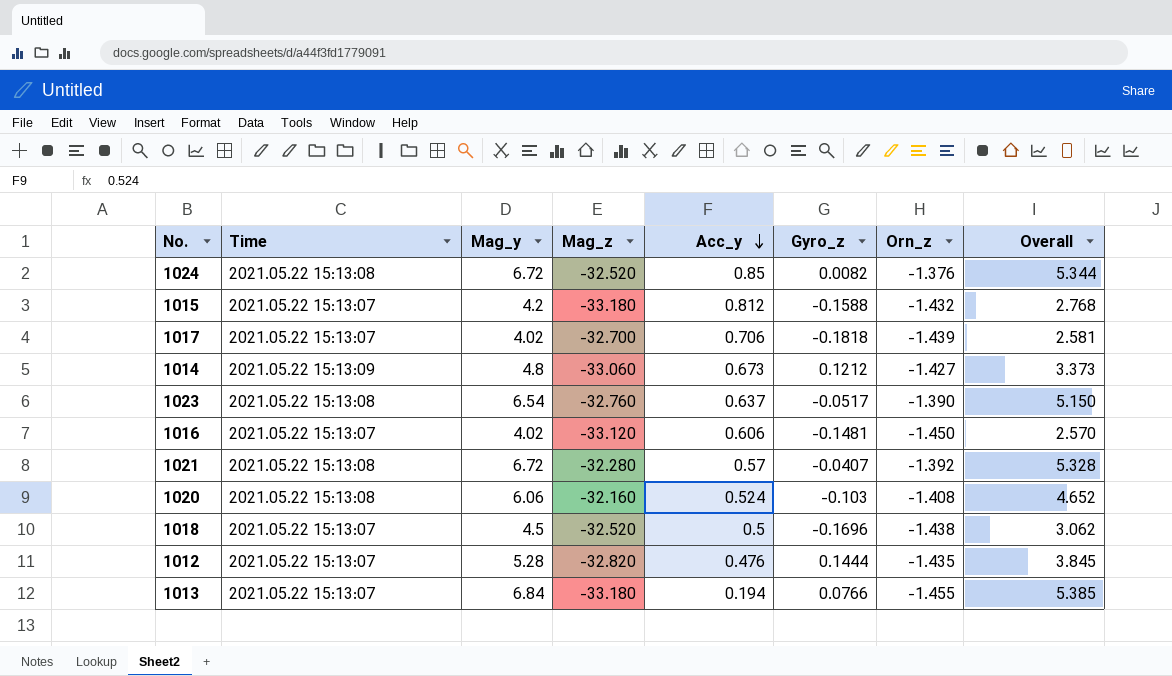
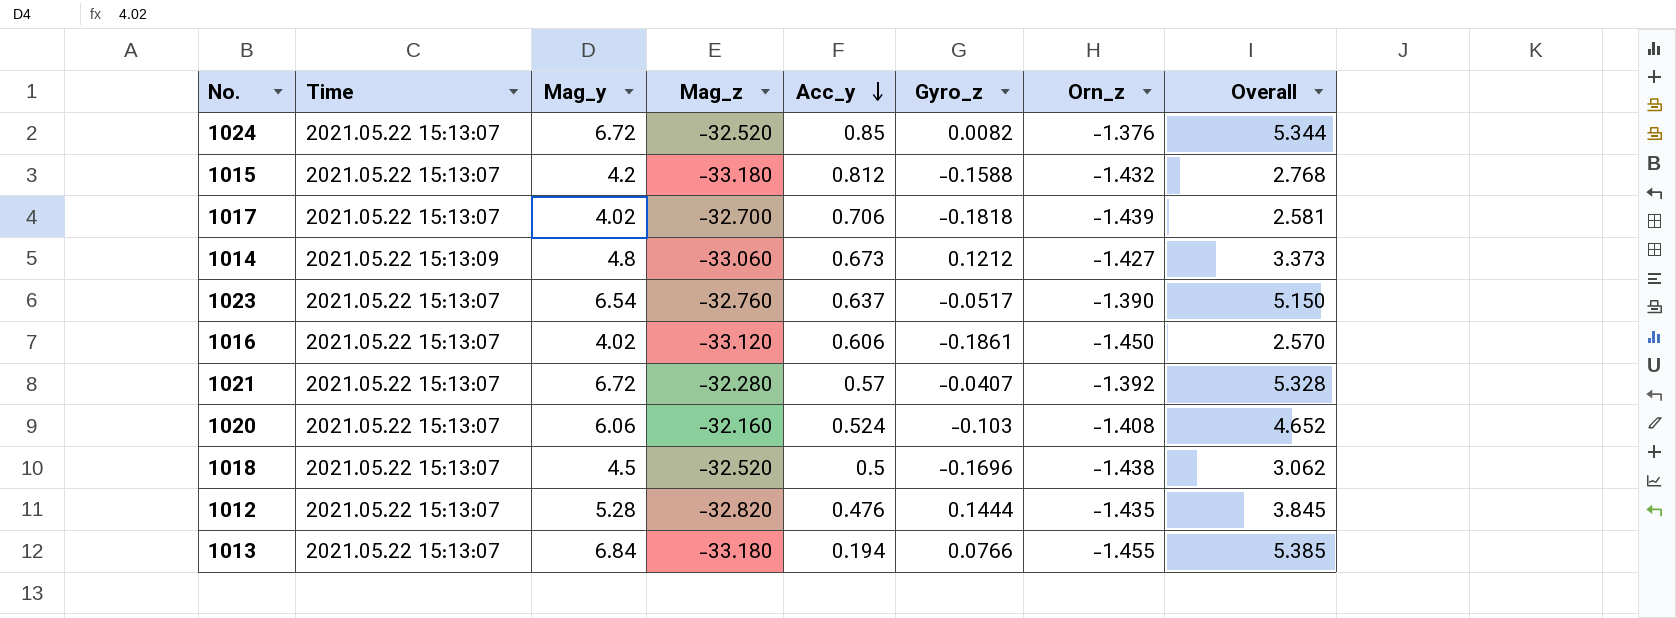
1024 | Time: 2021.05.22 15:13:08 -> 2021.05.22 15:13:07
1023 | Time: 2021.05.22 15:13:08 -> 2021.05.22 15:13:07
1016 | Gyro_z: -0.1481 -> -0.1861
1021 | Time: 2021.05.22 15:13:08 -> 2021.05.22 15:13:07
1020 | Time: 2021.05.22 15:13:08 -> 2021.05.22 15:13:07

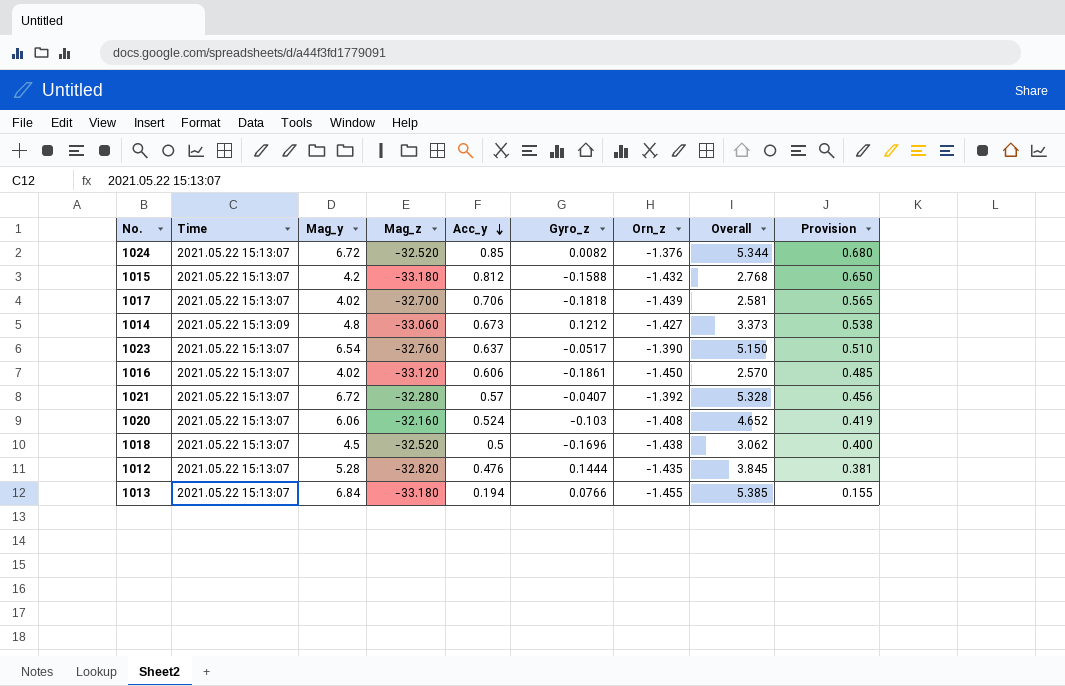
column Provision | formula: none -> [Acc_y] * 0.8

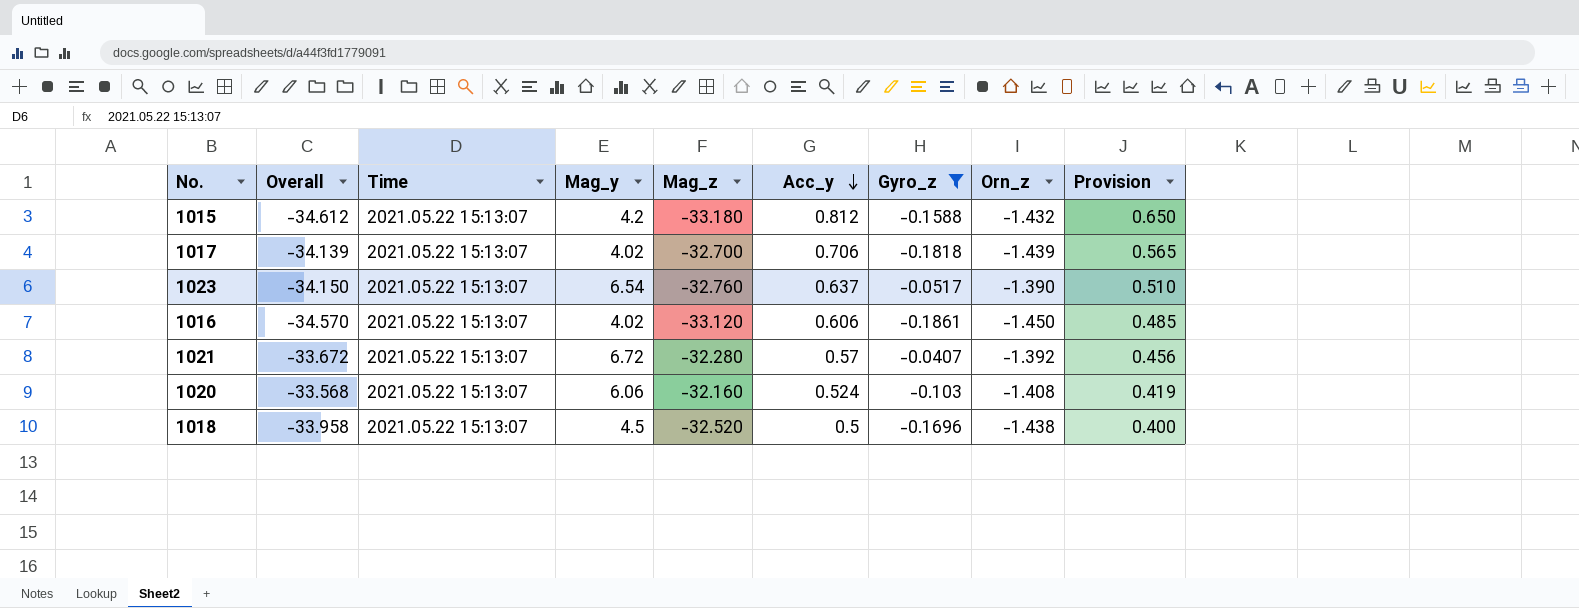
filter: none -> Gyro_z <= -0.0407
column Overall | formula: [Mag_y] + [Orn_z] -> [Mag_z] + [Orn_z]
column Overall | position: 8 -> 2

